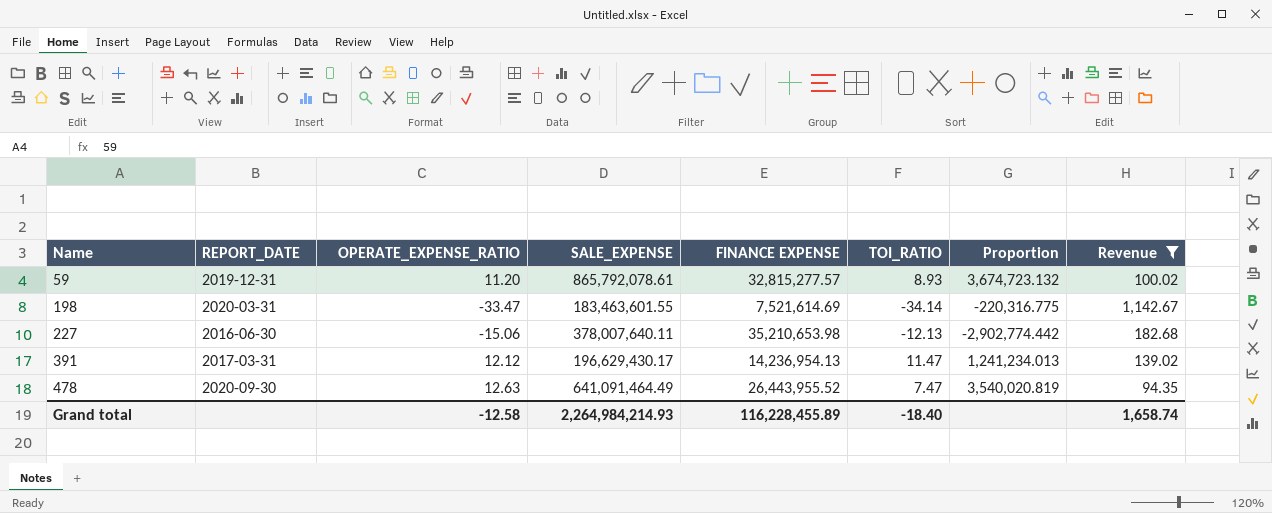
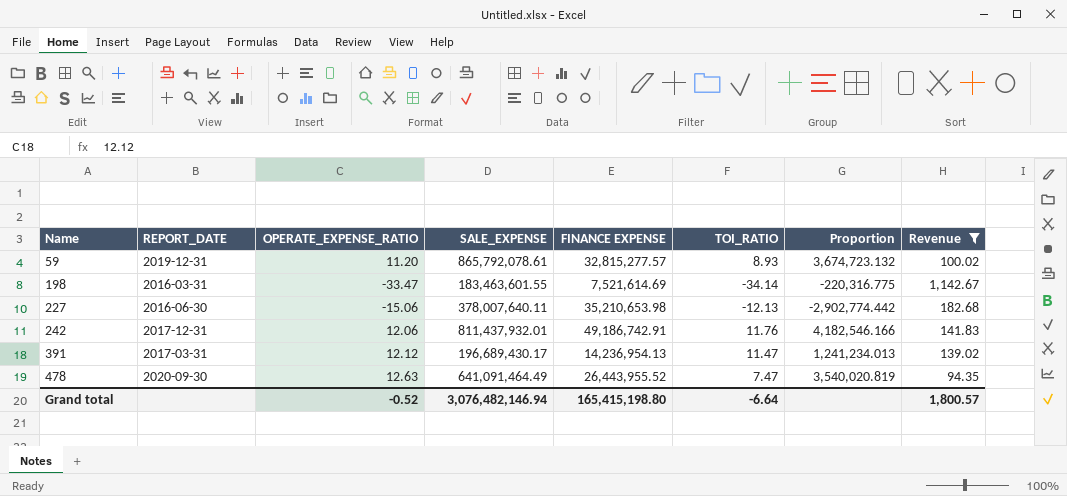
198 | REPORT_DATE: 2020-03-31 -> 2016-03-31
row 242: none -> 2017-12-31 | 12.06 | 811,437,932.01 | 49,186,742.91 | 11.76 | 4,182,546.166 | 141.83
391 | SALE_EXPENSE: 196,629,430.17 -> 196,689,430.17
Grand total | OPERATE_EXPENSE_RATIO: -12.58 -> -0.52
Grand total | SALE_EXPENSE: 2,264,984,214.93 -> 3,076,482,146.94
Grand total | FINANCE EXPENSE: 116,228,455.89 -> 165,415,198.80
Grand total | TOI_RATIO: -18.40 -> -6.64
Grand total | Revenue: 1,658.74 -> 1,800.57

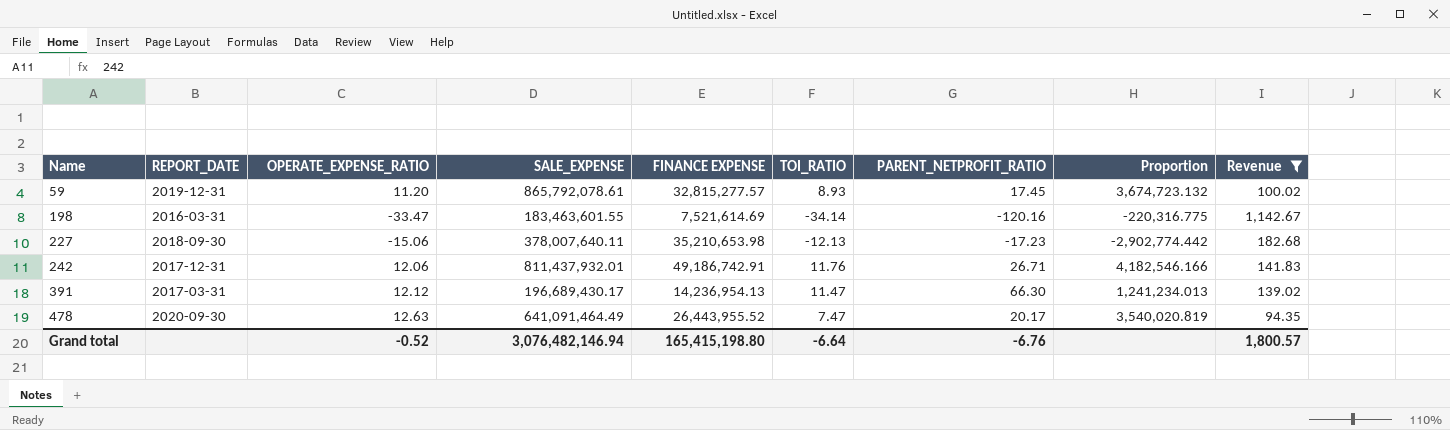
column PARENT_NETPROFIT_RATIO | position: none -> 7
227 | REPORT_DATE: 2016-06-30 -> 2018-09-30

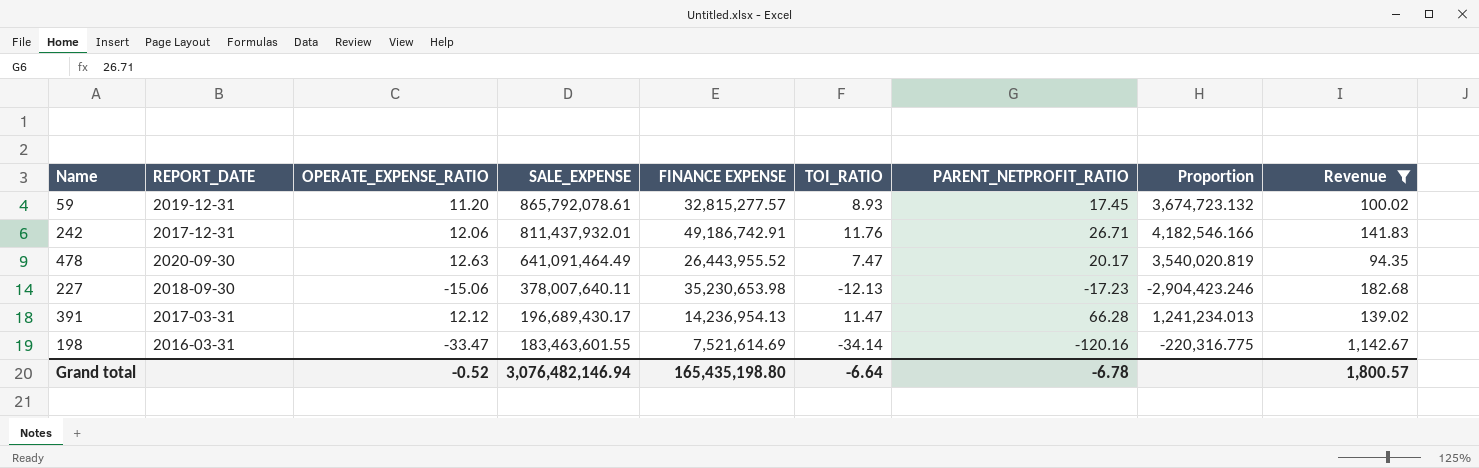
row order: Name ascending -> SALE_EXPENSE descending
227 | FINANCE EXPENSE: 35,210,653.98 -> 35,230,653.98
227 | Proportion: -2,902,774.442 -> -2,904,423.246
391 | PARENT_NETPROFIT_RATIO: 66.30 -> 66.28
Grand total | FINANCE EXPENSE: 165,415,198.80 -> 165,435,198.80
Grand total | PARENT_NETPROFIT_RATIO: -6.76 -> -6.78

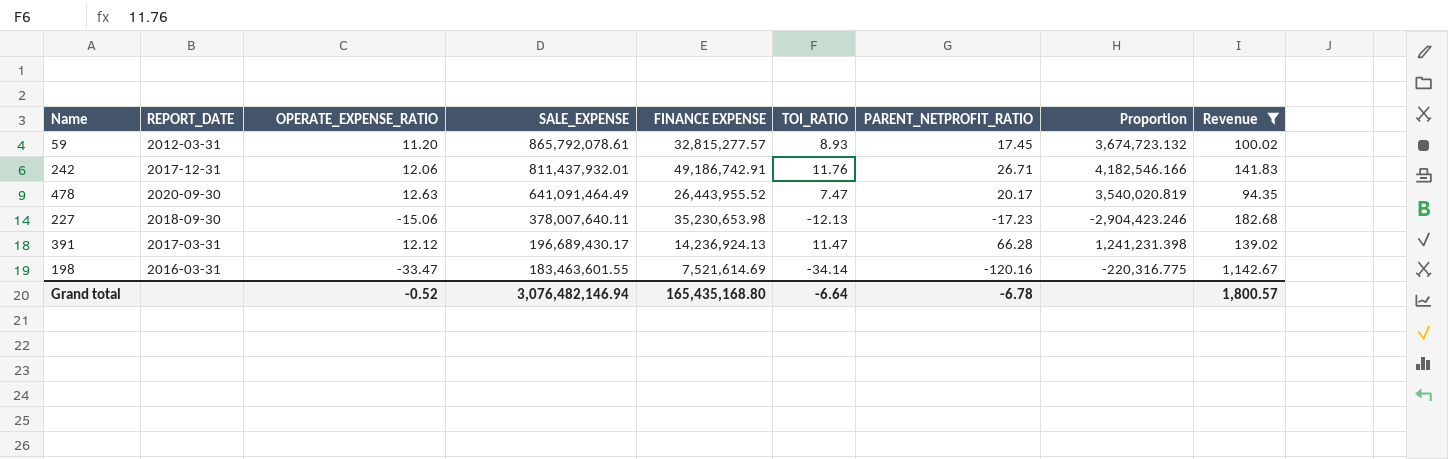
59 | REPORT_DATE: 2019-12-31 -> 2012-03-31
391 | FINANCE EXPENSE: 14,236,954.13 -> 14,236,924.13
391 | Proportion: 1,241,234.013 -> 1,241,231.398
Grand total | FINANCE EXPENSE: 165,435,198.80 -> 165,435,168.80

